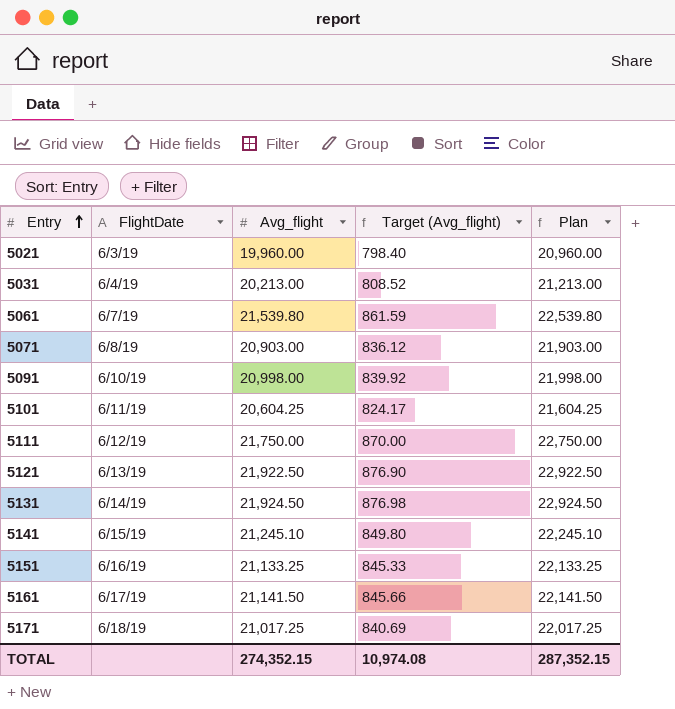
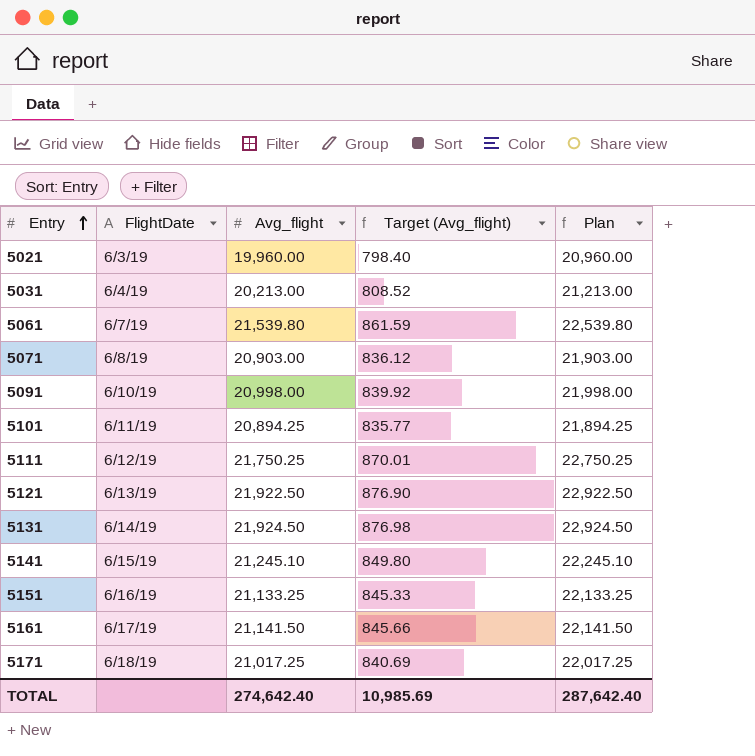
5101 | Avg_flight: 20,604.25 -> 20,894.25
5101 | Target (Avg_flight): 824.17 -> 835.77
5101 | Plan: 21,604.25 -> 21,894.25
5111 | Avg_flight: 21,750.00 -> 21,750.25
5111 | Target (Avg_flight): 870.00 -> 870.01
5111 | Plan: 22,750.00 -> 22,750.25
TOTAL | Avg_flight: 274,352.15 -> 274,642.40
TOTAL | Target (Avg_flight): 10,974.08 -> 10,985.69
TOTAL | Plan: 287,352.15 -> 287,642.40

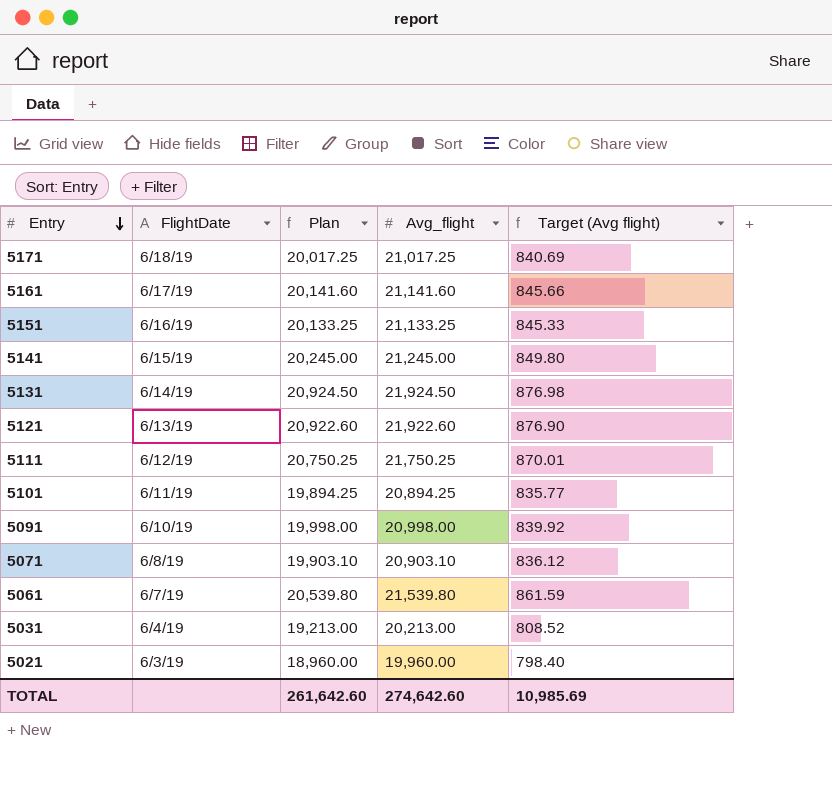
row order: Entry ascending -> Entry descending
column Plan | formula: [Avg_flight] + 1000 -> [Avg_flight] - 1000
column Plan | position: 5 -> 3
column name: Target (Avg_flight) -> Target (Avg flight)
5161 | Avg_flight: 21,141.50 -> 21,141.60
5141 | Avg_flight: 21,245.10 -> 21,245.00
5121 | Avg_flight: 21,922.50 -> 21,922.60
5071 | Avg_flight: 20,903.00 -> 20,903.10
TOTAL | Plan: 287,642.40 -> 261,642.60
TOTAL | Avg_flight: 274,642.40 -> 274,642.60

